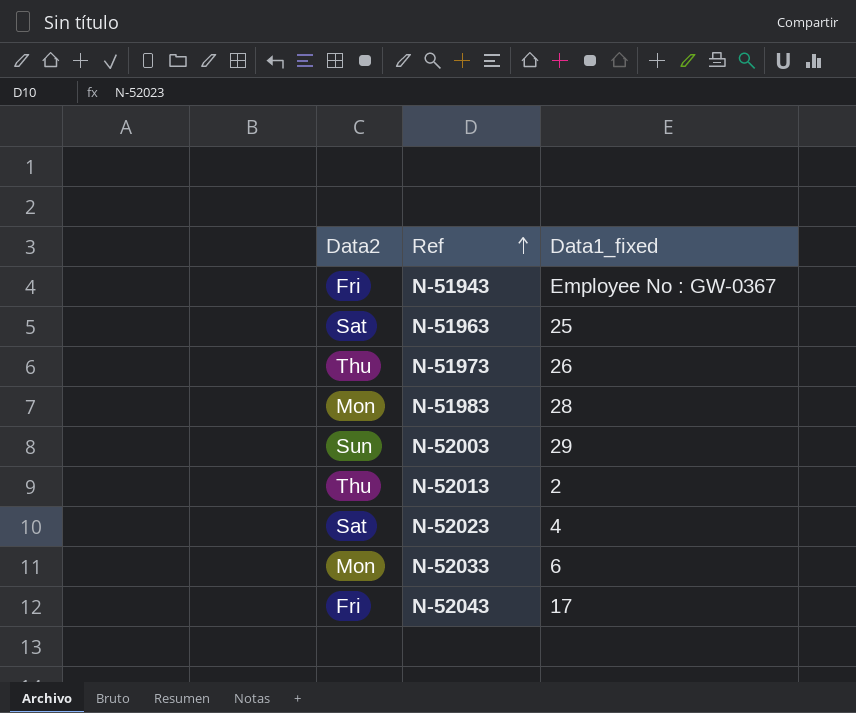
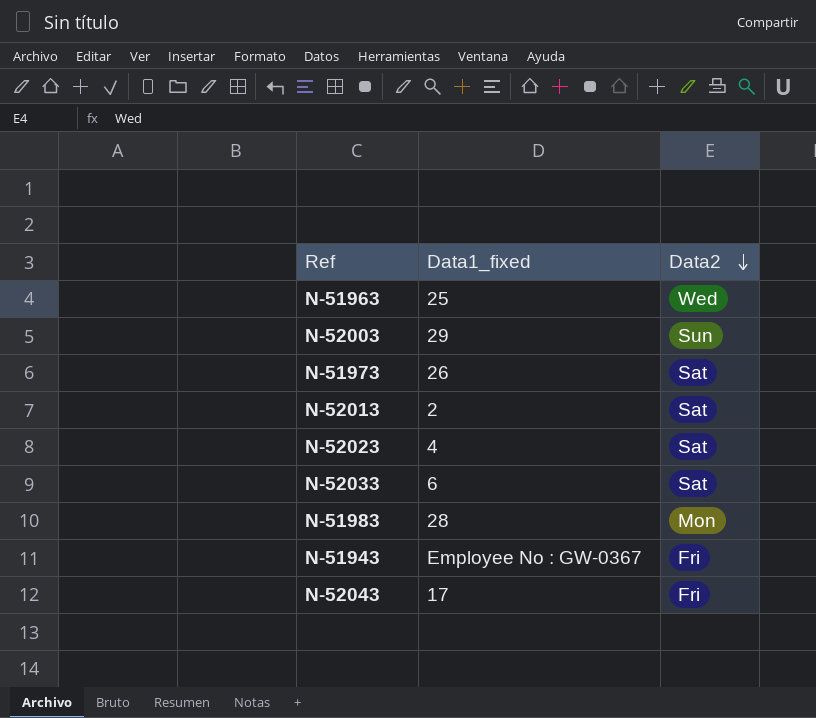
row order: Ref ascending -> Data2 descending
column Data2 | position: 1 -> 3
N-51963 | Data2: Sat -> Wed
N-51973 | Data2: Thu -> Sat
N-52013 | Data2: Thu -> Sat
N-52033 | Data2: Mon -> Sat

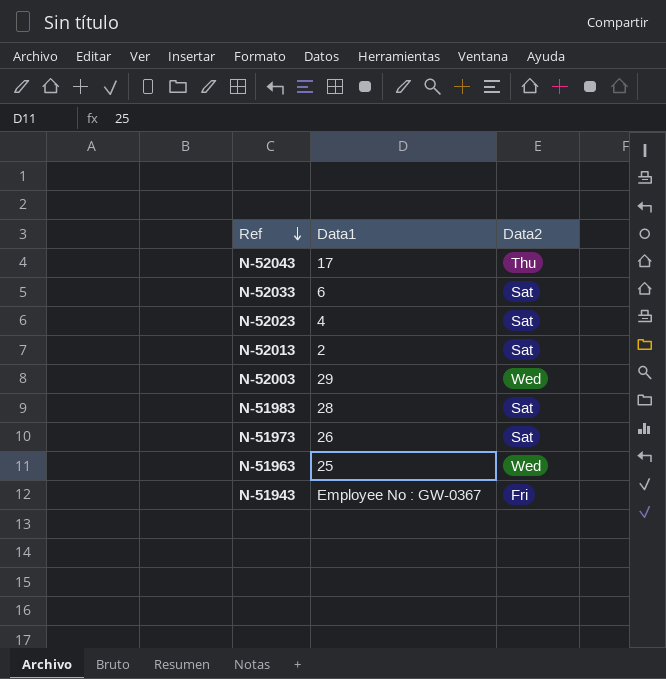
row order: Data2 descending -> Ref descending
column name: Data1_fixed -> Data1
N-52043 | Data2: Fri -> Thu
N-52003 | Data2: Sun -> Wed
N-51983 | Data2: Mon -> Sat

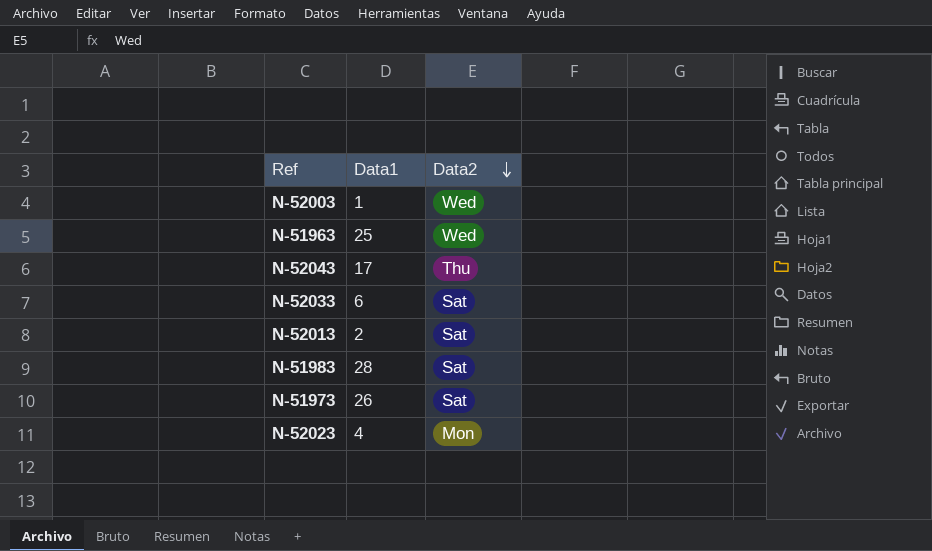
row order: Ref descending -> Data2 descending
row N-51943: Employee No : GW-0367 | Fri -> none
N-52003 | Data1: 29 -> 1
N-52023 | Data2: Sat -> Mon

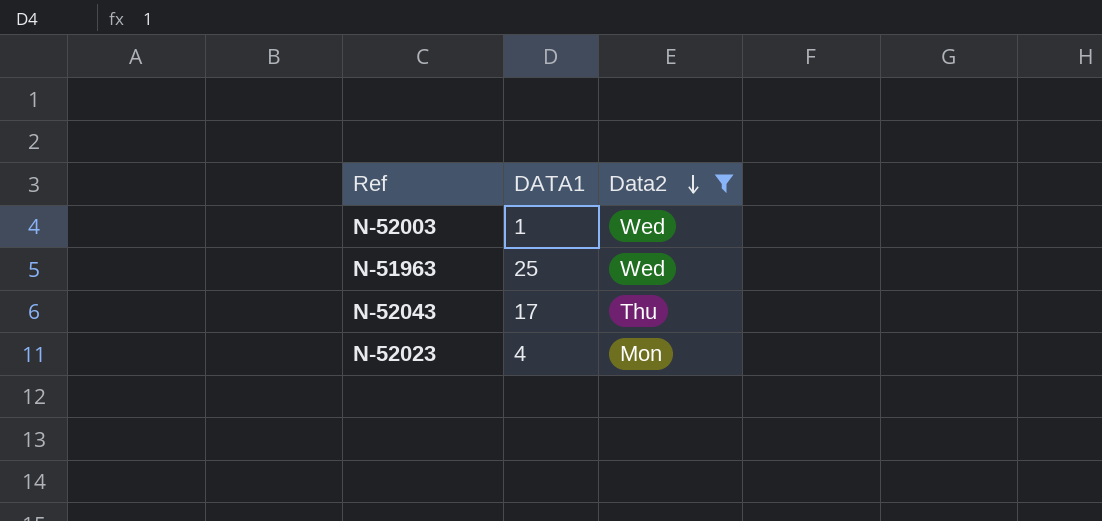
filter: none -> Data2 != Sat
column name: Data1 -> DATA1

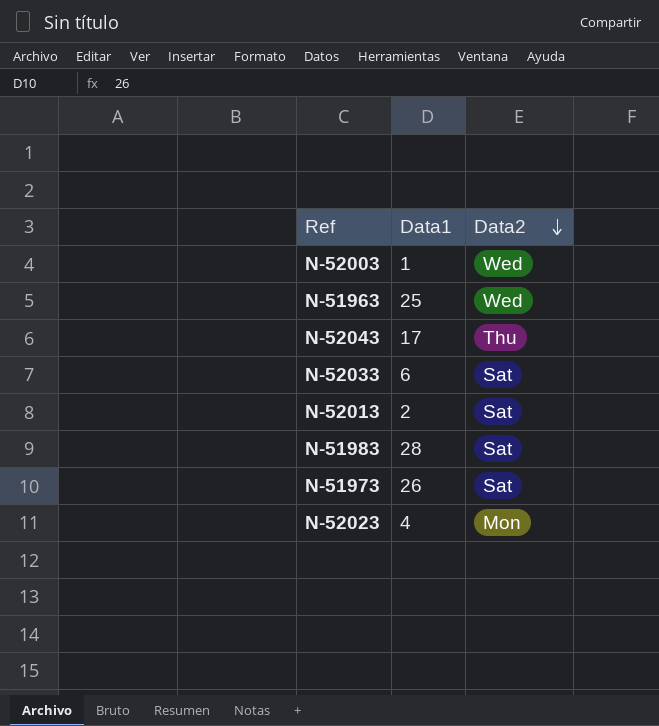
filter: Data2 != Sat -> none
column name: DATA1 -> Data1

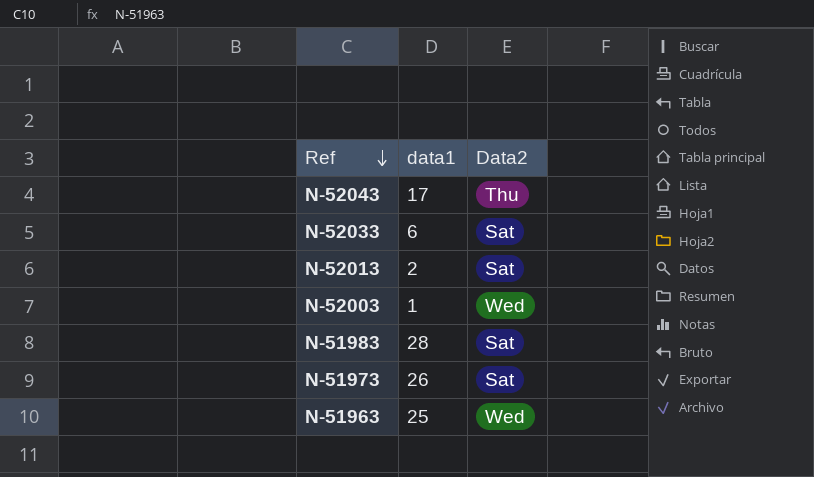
row order: Data2 descending -> Ref descending
column name: Data1 -> data1
row N-52023: 4 | Mon -> none

